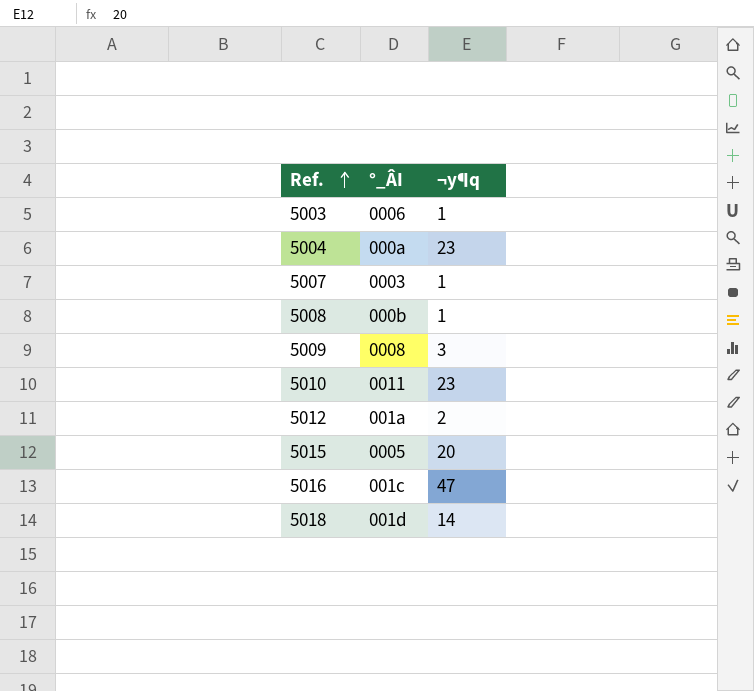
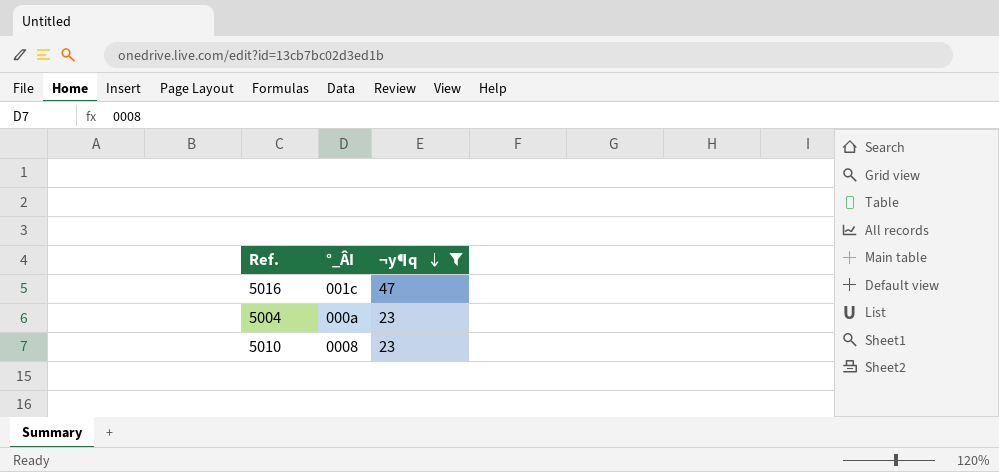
filter: none -> ¬y¶q >= 23
row order: Ref. ascending -> ¬y¶q descending
5010 | °_ÂI: 0011 -> 0008

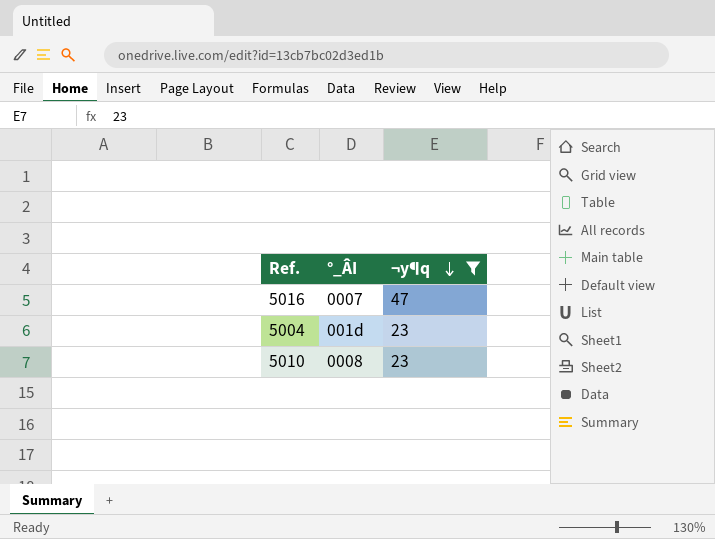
5016 | °_ÂI: 001c -> 0007
5004 | °_ÂI: 000a -> 001d

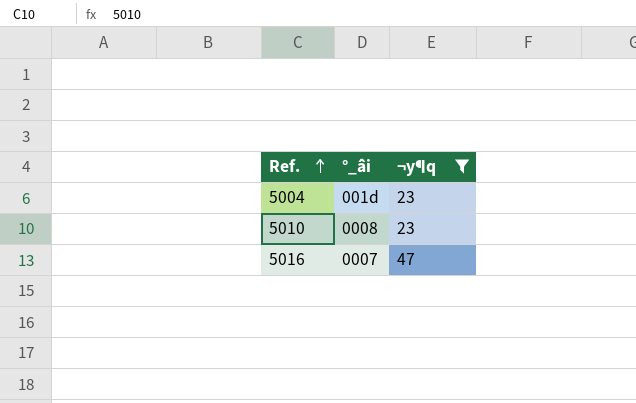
row order: ¬y¶q descending -> Ref. ascending
column name: °_ÂI -> °_âi

